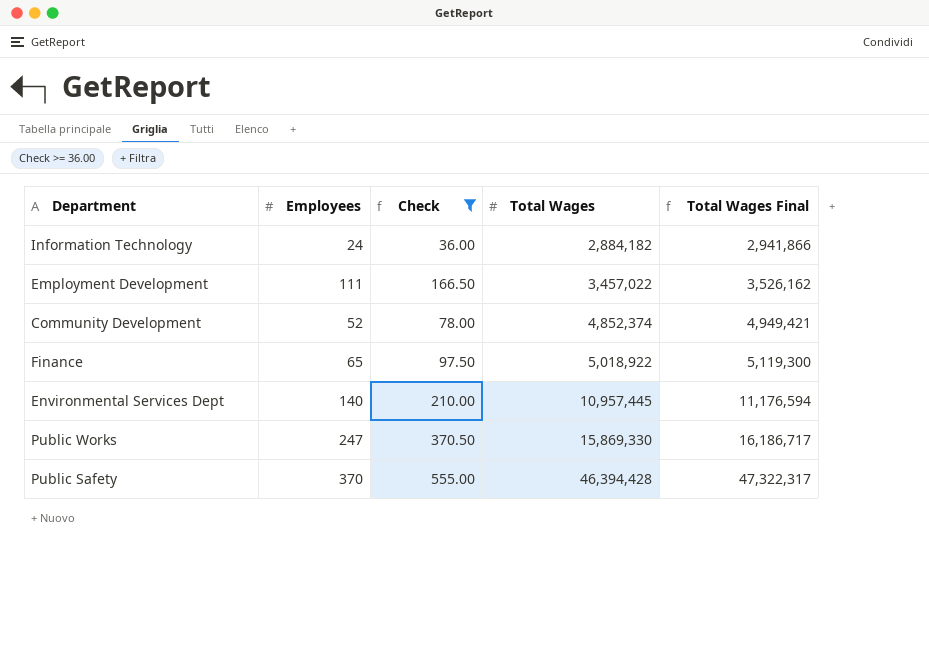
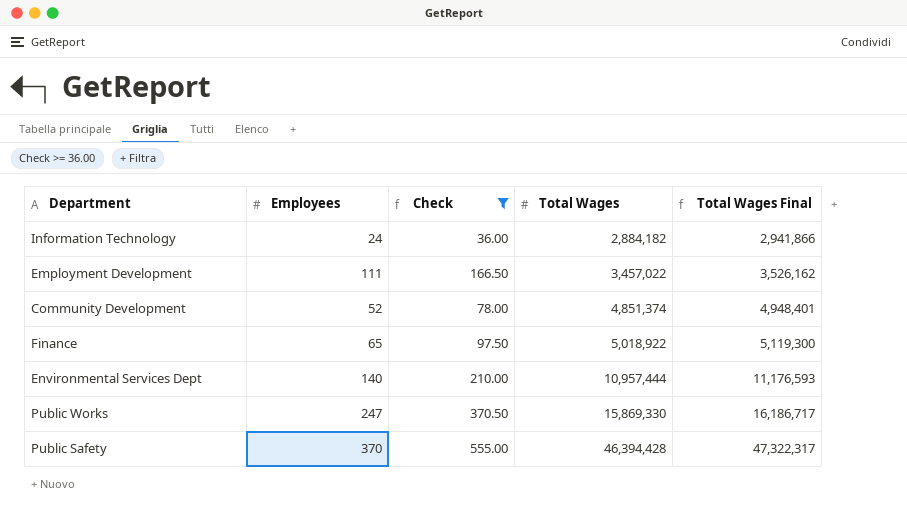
Community Development | Total Wages: 4,852,374 -> 4,851,374
Community Development | Total Wages Final: 4,949,421 -> 4,948,401
Environmental Services Dept | Total Wages: 10,957,445 -> 10,957,444
Environmental Services Dept | Total Wages Final: 11,176,594 -> 11,176,593

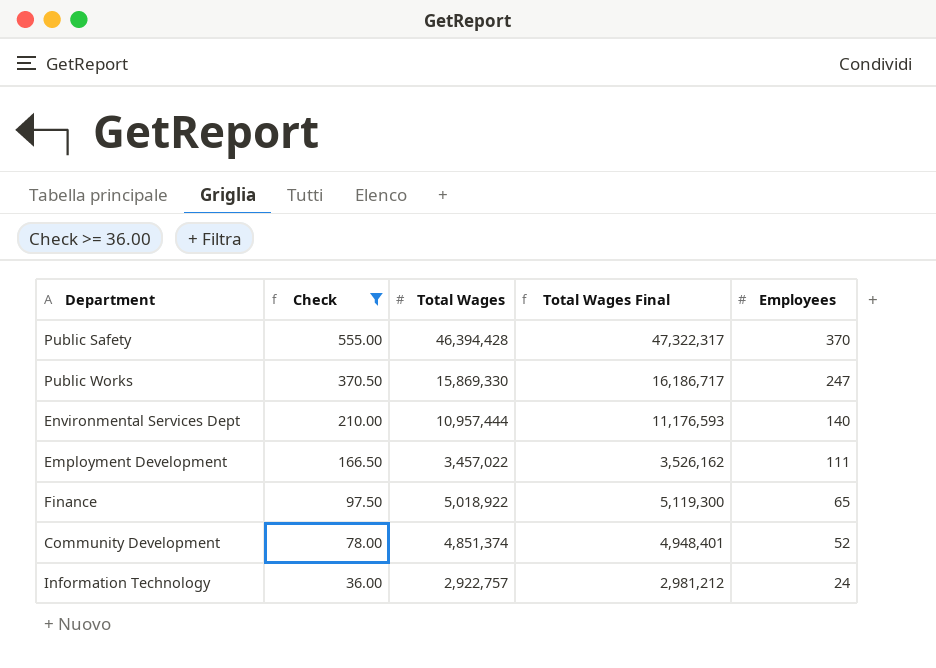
row order: Total Wages ascending -> Check descending
column Employees | position: 2 -> 5
Information Technology | Total Wages: 2,884,182 -> 2,922,757
Information Technology | Total Wages Final: 2,941,866 -> 2,981,212

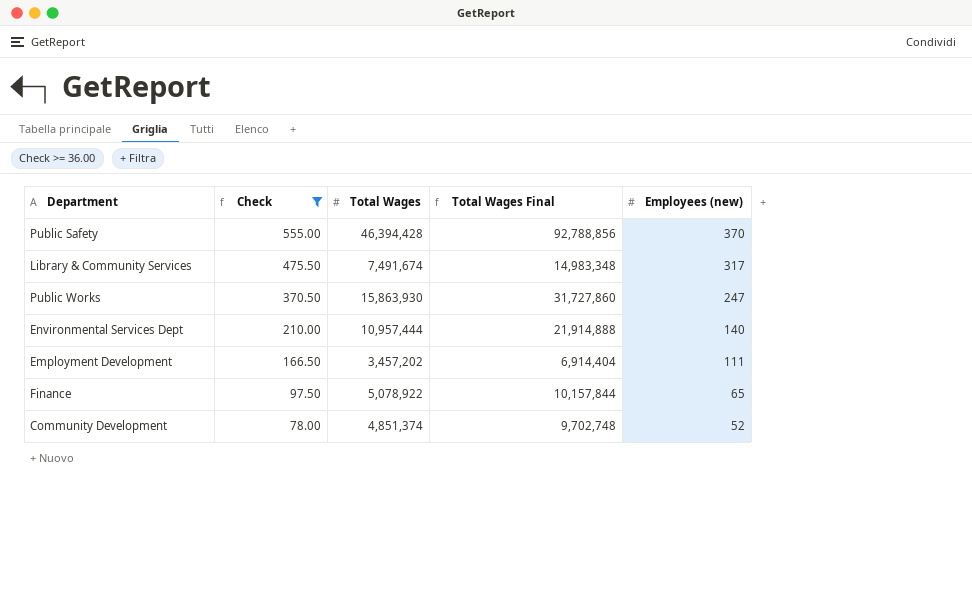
column Total Wages Final | formula: [Total Wages] * 1.02 -> [Total Wages] * 2
column name: Employees -> Employees (new)
row Information Technology: 36.00 | 2,922,757 | 2,981,212 | 24 -> none
row Library & Community Services: none -> 475.50 | 7,491,674 | 14,983,348 | 317
Public Works | Total Wages: 15,869,330 -> 15,863,930
Employment Development | Total Wages: 3,457,022 -> 3,457,202
Finance | Total Wages: 5,018,922 -> 5,078,922

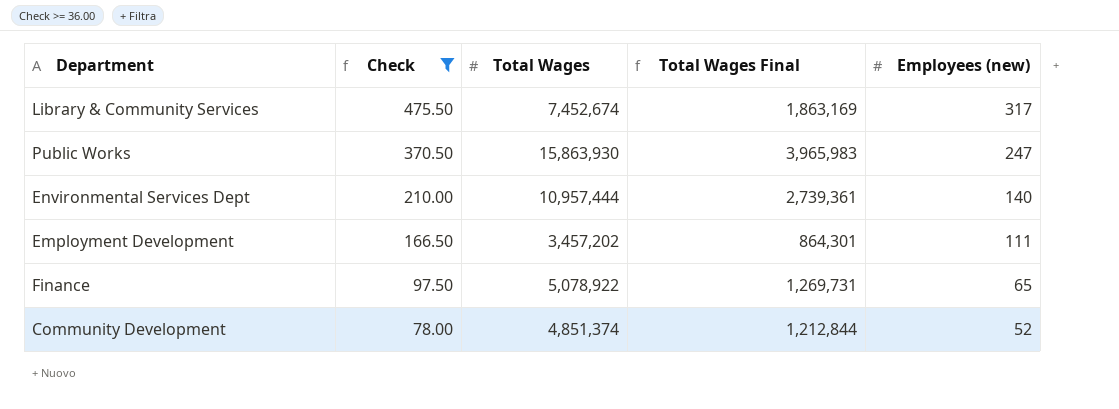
column Total Wages Final | formula: [Total Wages] * 2 -> [Total Wages] * 0.25
row Public Safety: 555.00 | 46,394,428 | 92,788,856 | 370 -> none
Library & Community Services | Total Wages: 7,491,674 -> 7,452,674

